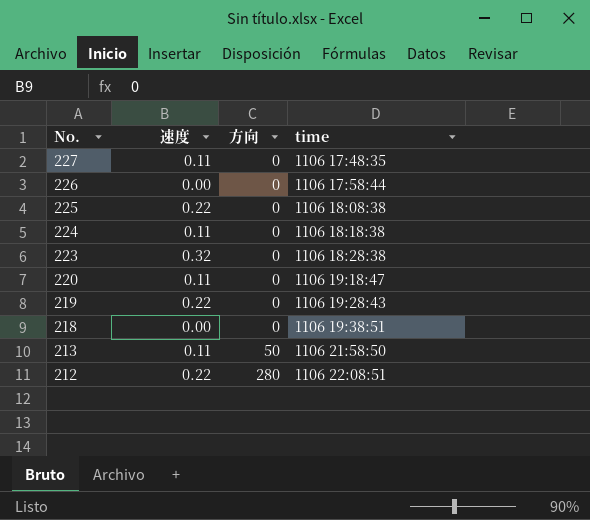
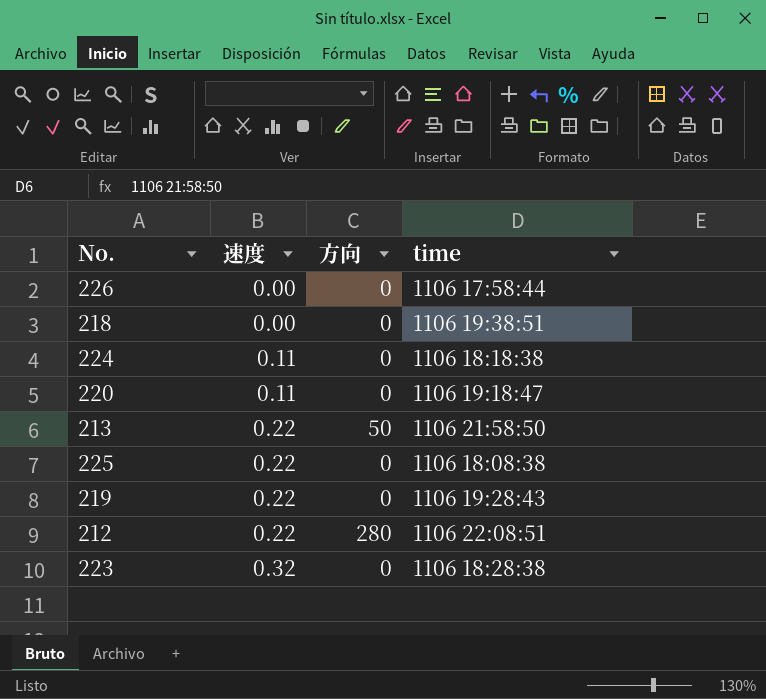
row order: No. descending -> 速度 ascending
row 227: 0.11 | 0 | 1106 17:48:35 -> none
213 | 速度: 0.11 -> 0.22

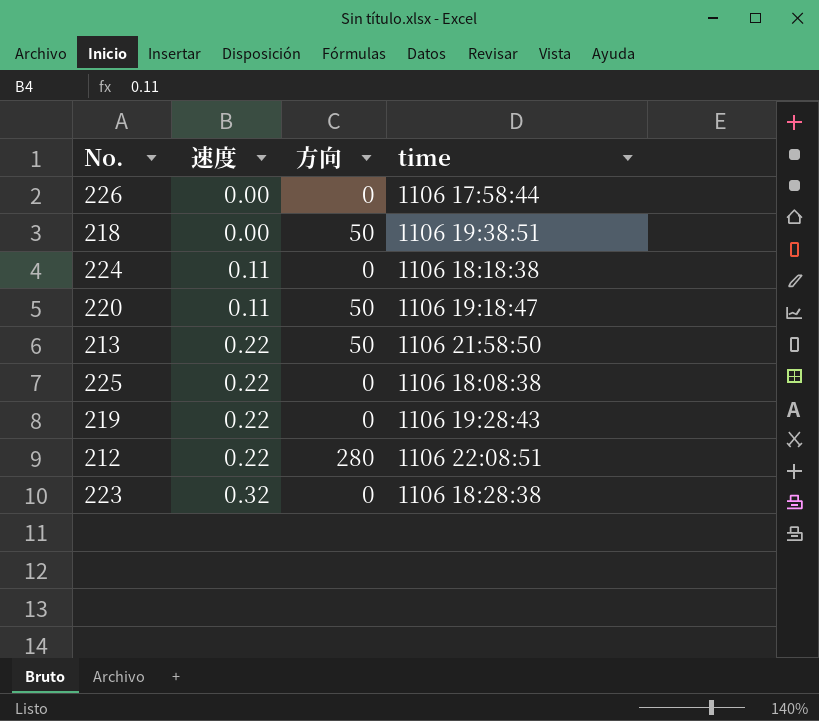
218 | 方向: 0 -> 50
220 | 方向: 0 -> 50

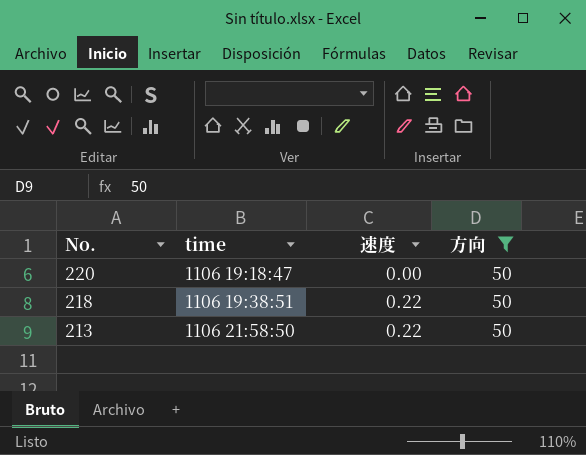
filter: none -> 方向 = 50
row order: 速度 ascending -> No. descending
column time | position: 4 -> 2
220 | 速度: 0.11 -> 0.00
218 | 速度: 0.00 -> 0.22

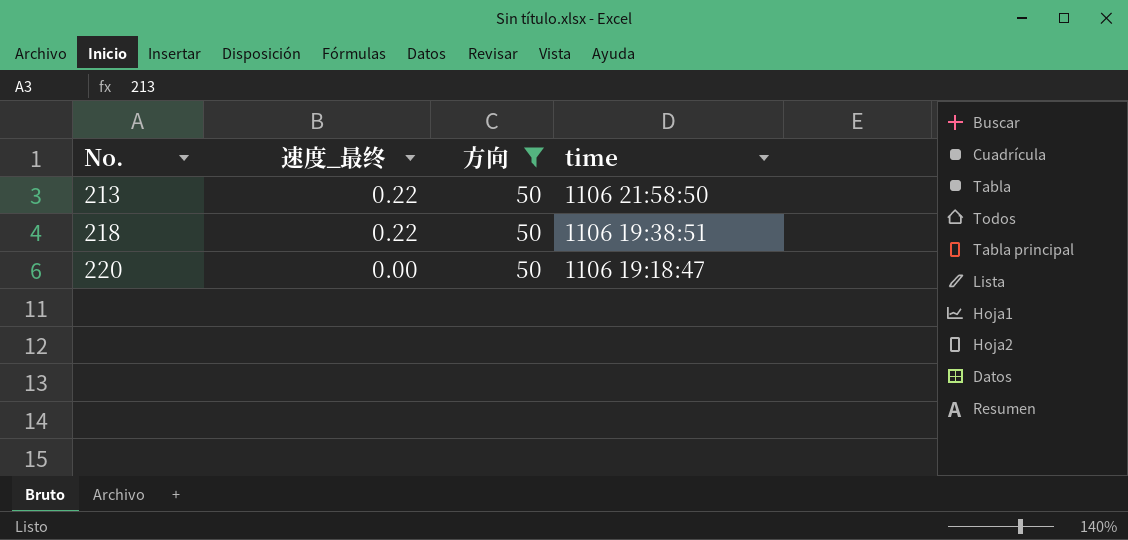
row order: No. descending -> No. ascending
column name: 速度 -> 速度_最终
column time | position: 2 -> 4

